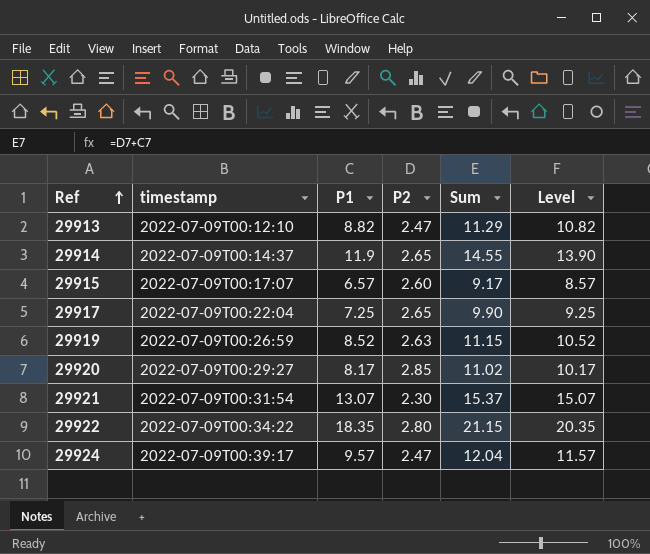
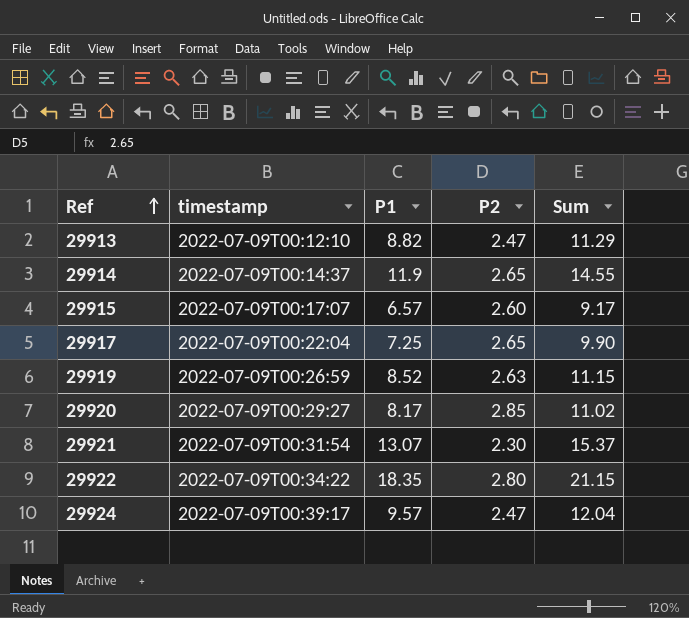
column Level | formula: [P1] + 2 -> none

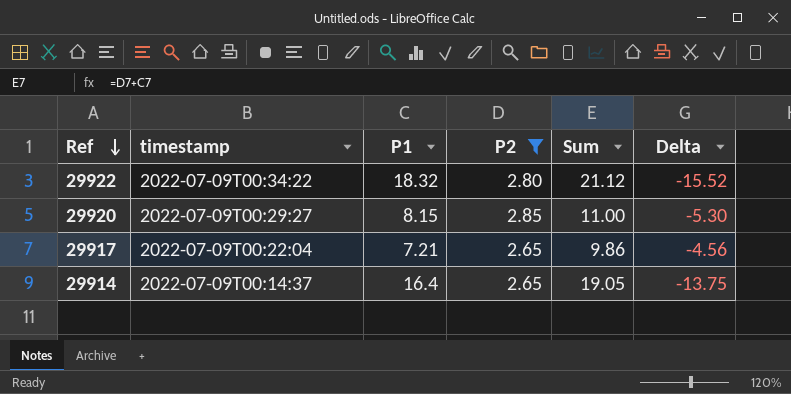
filter: none -> P2 >= 2.65
row order: Ref ascending -> Ref descending
column Delta | formula: none -> [P2] - [P1]
29922 | P1: 18.35 -> 18.32
29922 | Sum: 21.15 -> 21.12
29920 | P1: 8.17 -> 8.15
29920 | Sum: 11.02 -> 11.00
29917 | P1: 7.25 -> 7.21
29917 | Sum: 9.90 -> 9.86
29914 | P1: 11.9 -> 16.4
29914 | Sum: 14.55 -> 19.05

